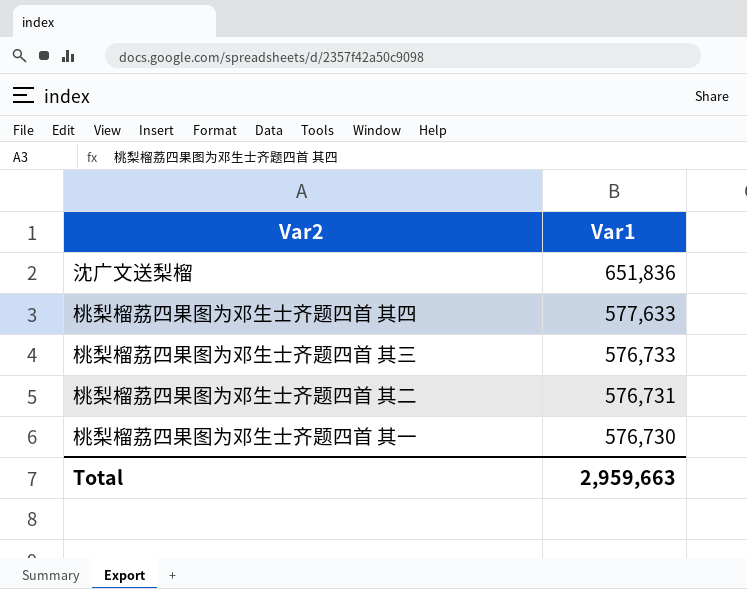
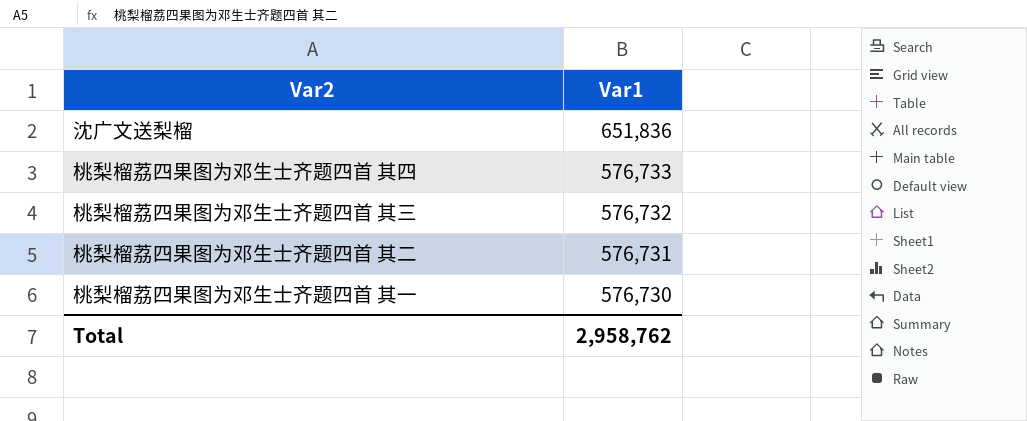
桃梨榴荔四果图为邓生士齐题四首 其四 | Var1: 577,633 -> 576,733
桃梨榴荔四果图为邓生士齐题四首 其三 | Var1: 576,733 -> 576,732
Total | Var1: 2,959,663 -> 2,958,762

